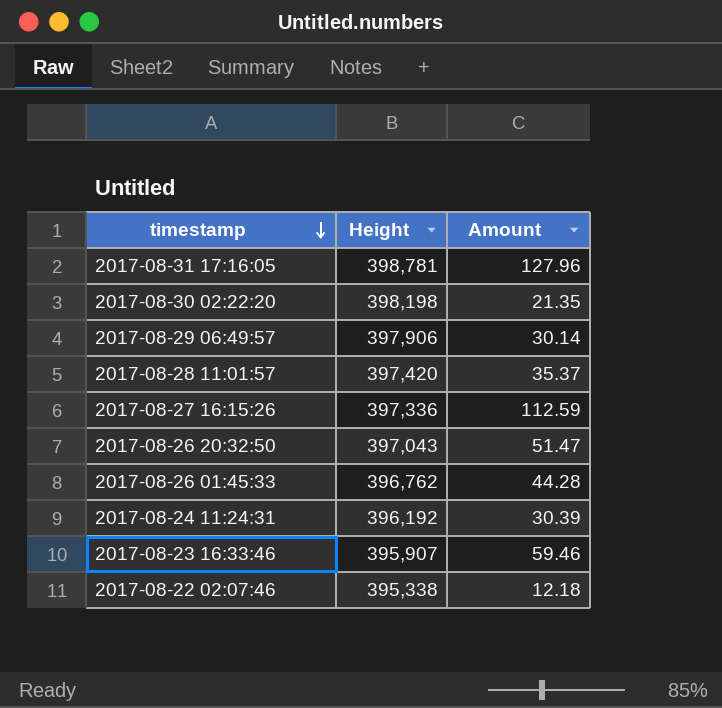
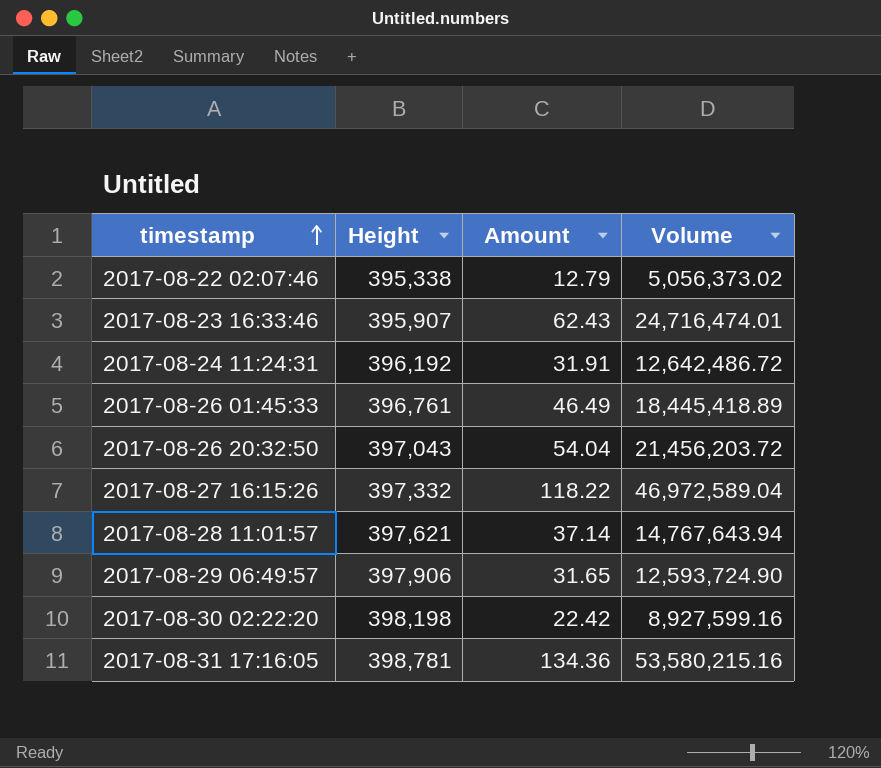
row order: timestamp descending -> timestamp ascending
column Volume | formula: none -> [Height] * [Amount]
2017-08-22 02:07:46 | Amount: 12.18 -> 12.79
2017-08-23 16:33:46 | Amount: 59.46 -> 62.43
2017-08-24 11:24:31 | Amount: 30.39 -> 31.91
2017-08-26 01:45:33 | Height: 396,762 -> 396,761
2017-08-26 01:45:33 | Amount: 44.28 -> 46.49
2017-08-26 20:32:50 | Amount: 51.47 -> 54.04
2017-08-27 16:15:26 | Height: 397,336 -> 397,332
2017-08-27 16:15:26 | Amount: 112.59 -> 118.22
2017-08-28 11:01:57 | Height: 397,420 -> 397,621
2017-08-28 11:01:57 | Amount: 35.37 -> 37.14
2017-08-29 06:49:57 | Amount: 30.14 -> 31.65
2017-08-30 02:22:20 | Amount: 21.35 -> 22.42
2017-08-31 17:16:05 | Amount: 127.96 -> 134.36

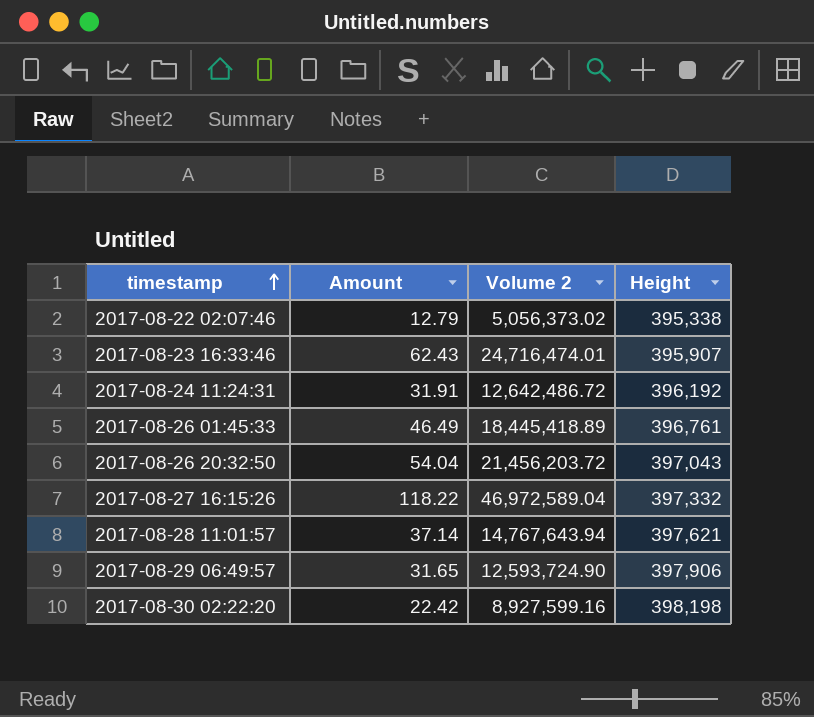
column name: Volume -> Volume 2
column Height | position: 2 -> 4
row 2017-08-31 17:16:05: 398,781 | 134.36 | 53,580,215.16 -> none

